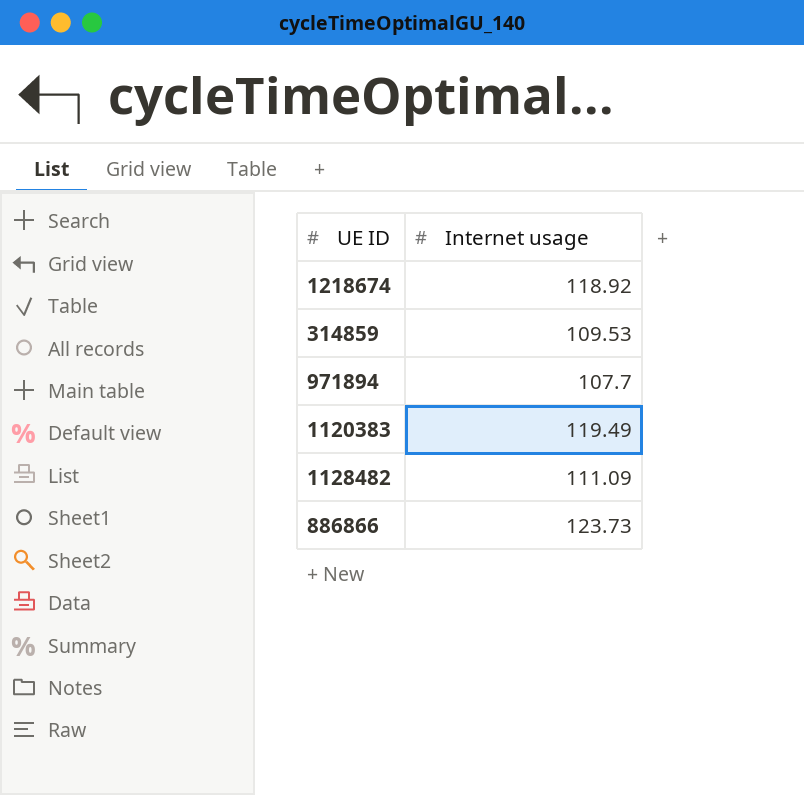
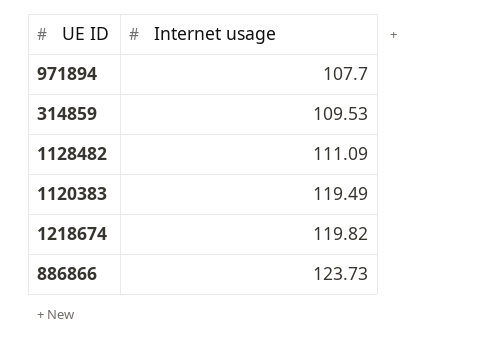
row order: none -> Internet usage ascending
1218674 | Internet usage: 118.92 -> 119.82

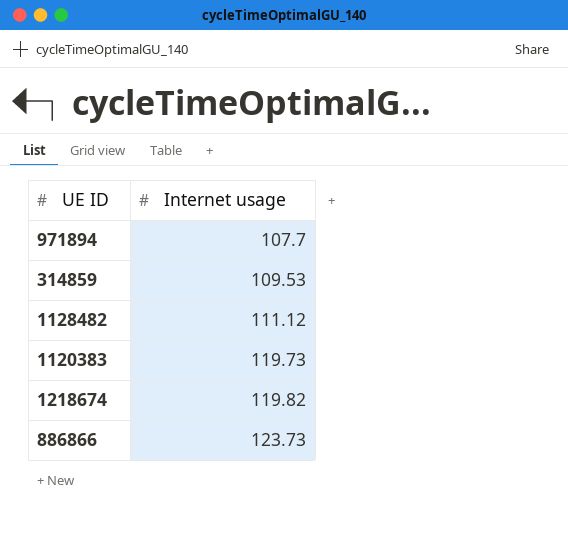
1128482 | Internet usage: 111.09 -> 111.12
1120383 | Internet usage: 119.49 -> 119.73

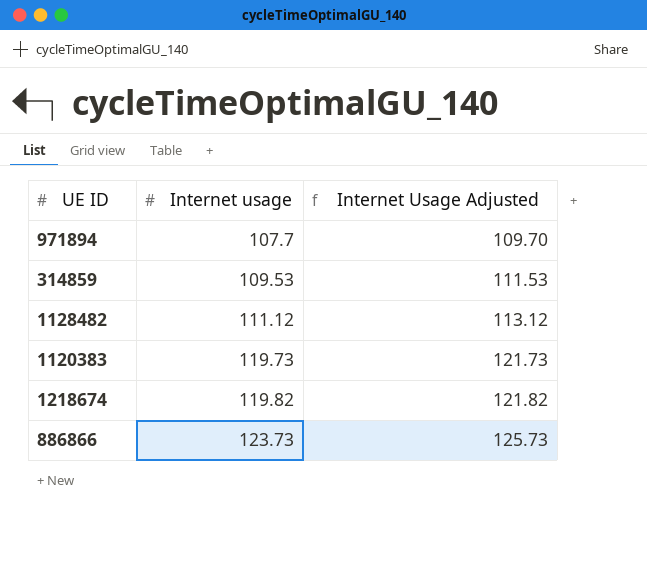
column Internet Usage Adjusted | formula: none -> [Internet usage] + 2

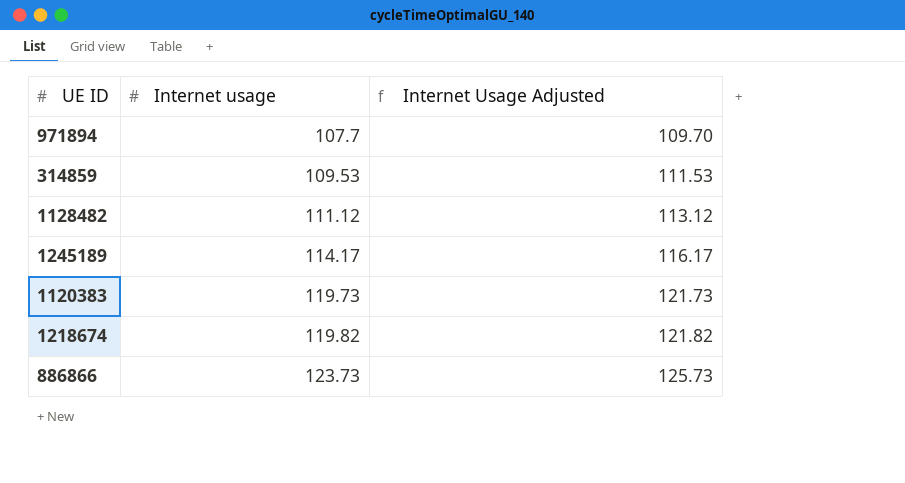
row 1245189: none -> 114.17 | 116.17

